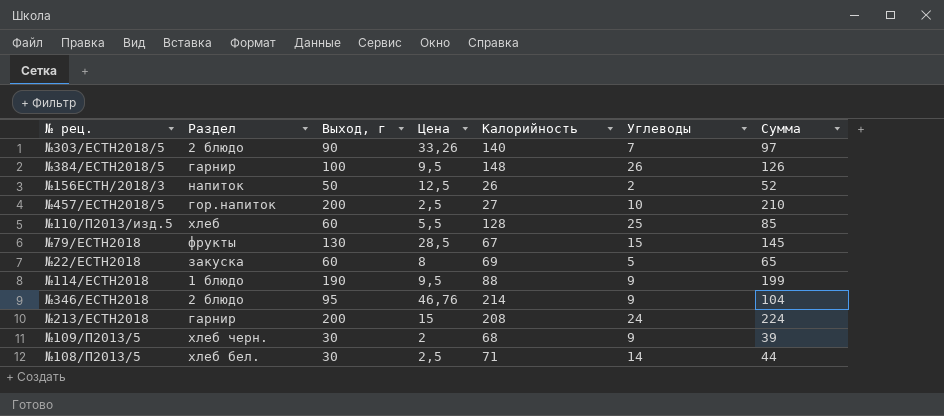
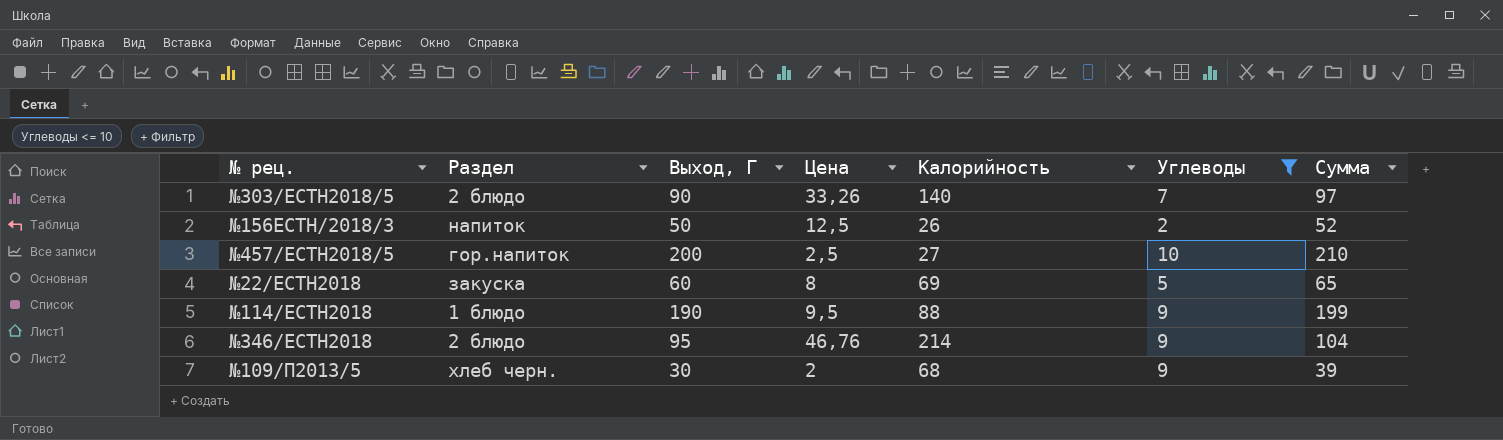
filter: none -> Углеводы <= 10
column name: Выход, г -> Выход, Г

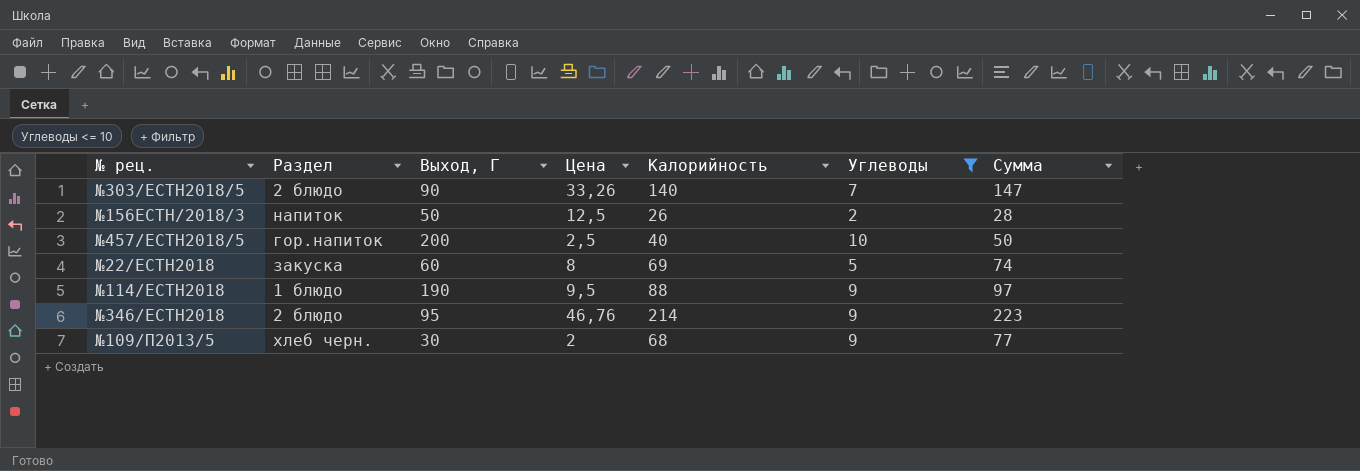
column Сумма | formula: [Выход, Г] + [Углеводы] -> [Калорийность] + [Углеводы]
№457/ЕСТН2018/5 | Калорийность: 27 -> 40

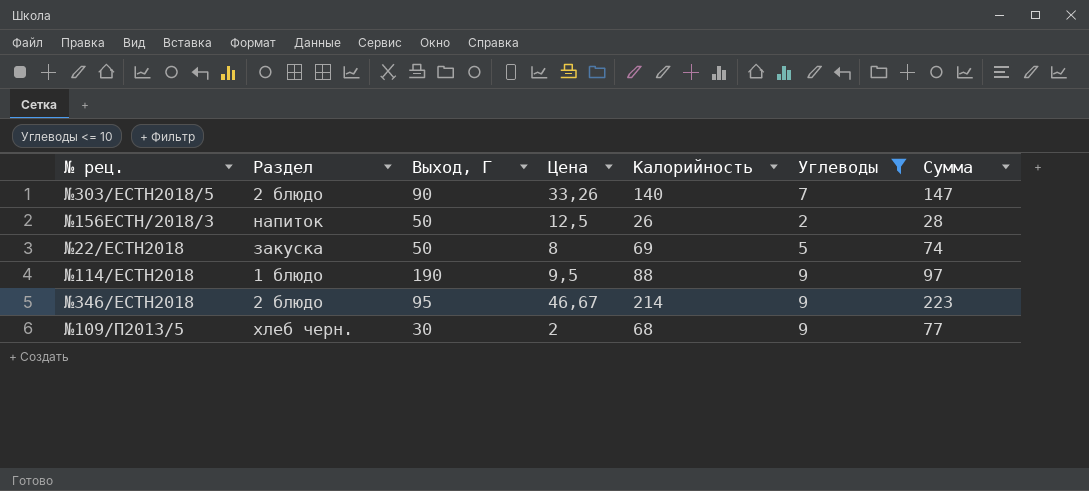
row №457/ЕСТН2018/5: гор.напиток | 200 | 2,5 | 40 | 10 | 50 -> none
№22/ЕСТН2018 | Выход, Г: 60 -> 50
№346/ЕСТН2018 | Цена: 46,76 -> 46,67

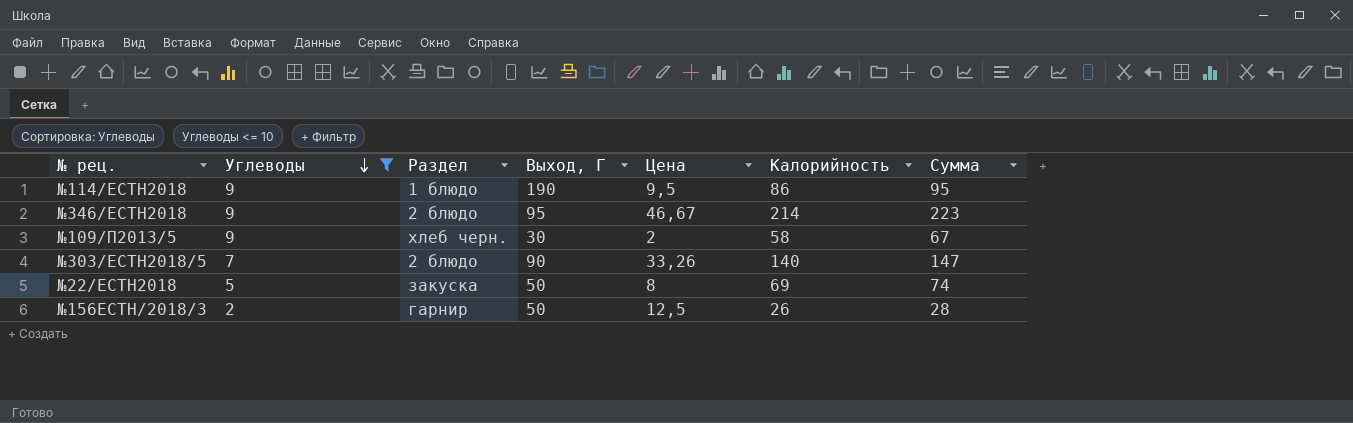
row order: none -> Углеводы descending
column Углеводы | position: 6 -> 2
№114/ЕСТН2018 | Калорийность: 88 -> 86
№114/ЕСТН2018 | Сумма: 97 -> 95
№109/П2013/5 | Калорийность: 68 -> 58
№109/П2013/5 | Сумма: 77 -> 67
№156ЕСТН/2018/3 | Раздел: напиток -> гарнир

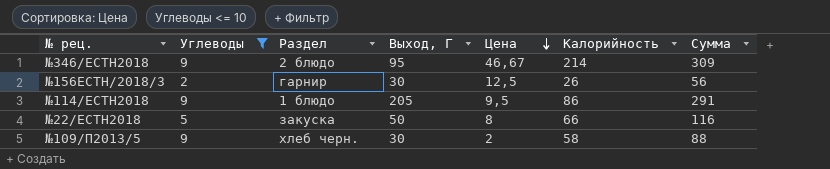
row order: Углеводы descending -> Цена descending
column Сумма | formula: [Углеводы] + [Калорийность] -> [Выход, Г] + [Калорийность]
row №303/ЕСТН2018/5: 7 | 2 блюдо | 90 | 33,26 | 140 | 147 -> none
№156ЕСТН/2018/3 | Выход, Г: 50 -> 30
№114/ЕСТН2018 | Выход, Г: 190 -> 205
№22/ЕСТН2018 | Калорийность: 69 -> 66

